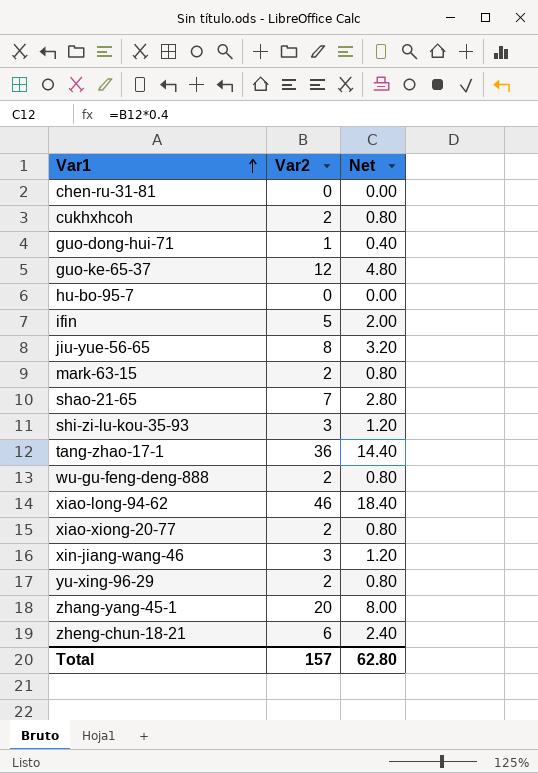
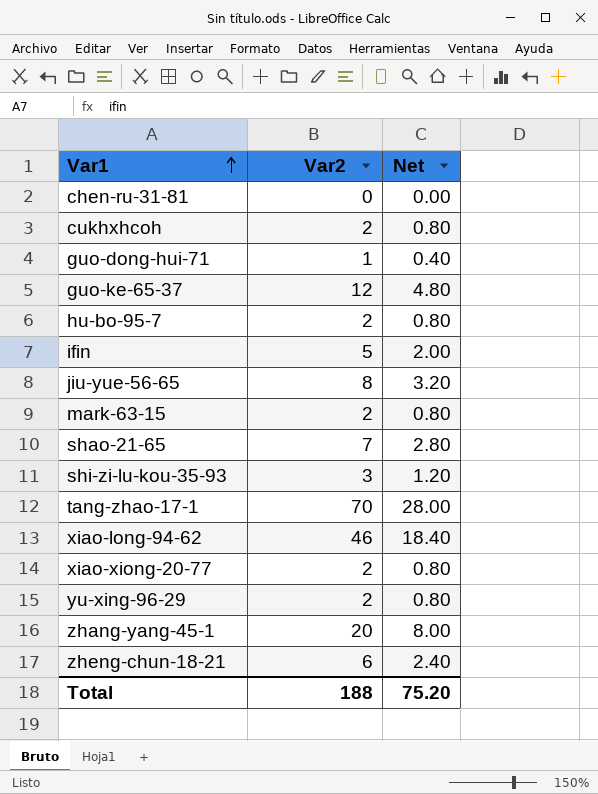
row wu-gu-feng-deng-888: 2 | 0.80 -> none
row xin-jiang-wang-46: 3 | 1.20 -> none
hu-bo-95-7 | Var2: 0 -> 2
hu-bo-95-7 | Net: 0.00 -> 0.80
tang-zhao-17-1 | Var2: 36 -> 70
tang-zhao-17-1 | Net: 14.40 -> 28.00
Total | Var2: 157 -> 188
Total | Net: 62.80 -> 75.20

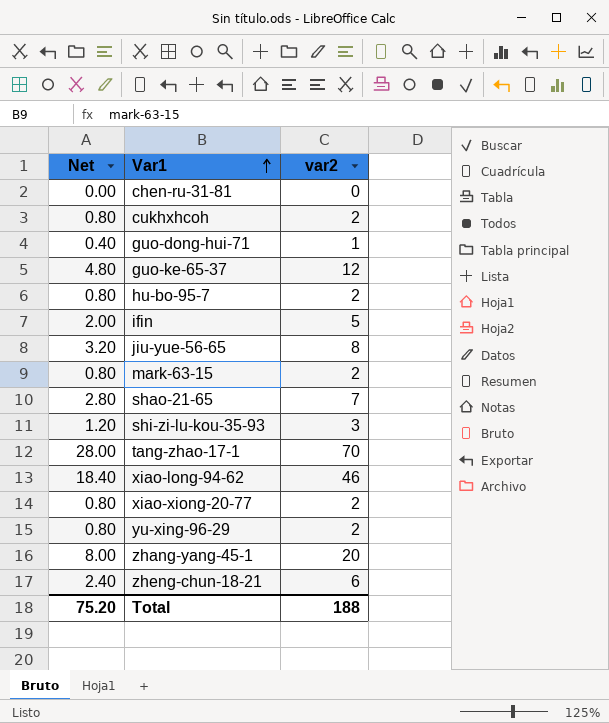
column Net | position: 3 -> 1
column name: Var2 -> var2

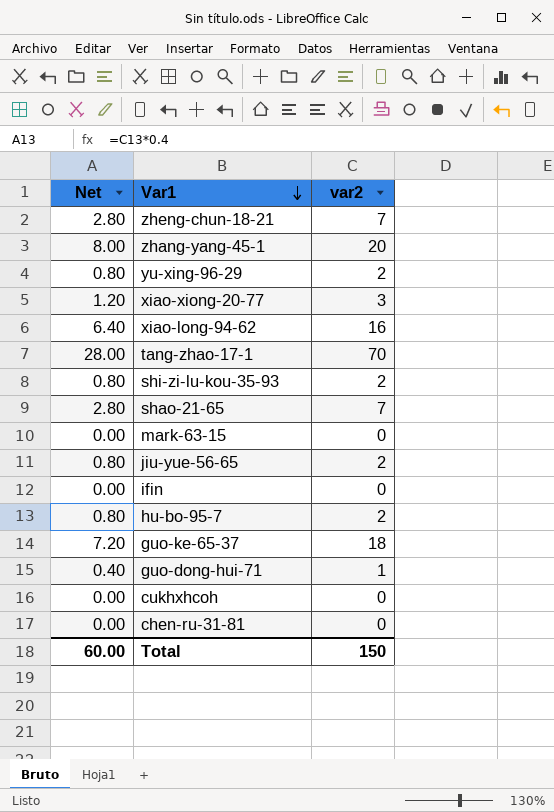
row order: Var1 ascending -> Var1 descending
zheng-chun-18-21 | Net: 2.40 -> 2.80
zheng-chun-18-21 | var2: 6 -> 7
xiao-xiong-20-77 | Net: 0.80 -> 1.20
xiao-xiong-20-77 | var2: 2 -> 3
xiao-long-94-62 | Net: 18.40 -> 6.40
xiao-long-94-62 | var2: 46 -> 16
shi-zi-lu-kou-35-93 | Net: 1.20 -> 0.80
shi-zi-lu-kou-35-93 | var2: 3 -> 2
mark-63-15 | Net: 0.80 -> 0.00
mark-63-15 | var2: 2 -> 0
jiu-yue-56-65 | Net: 3.20 -> 0.80
jiu-yue-56-65 | var2: 8 -> 2
ifin | Net: 2.00 -> 0.00
ifin | var2: 5 -> 0
guo-ke-65-37 | Net: 4.80 -> 7.20
guo-ke-65-37 | var2: 12 -> 18
cukhxhcoh | Net: 0.80 -> 0.00
cukhxhcoh | var2: 2 -> 0
Total | Net: 75.20 -> 60.00
Total | var2: 188 -> 150

